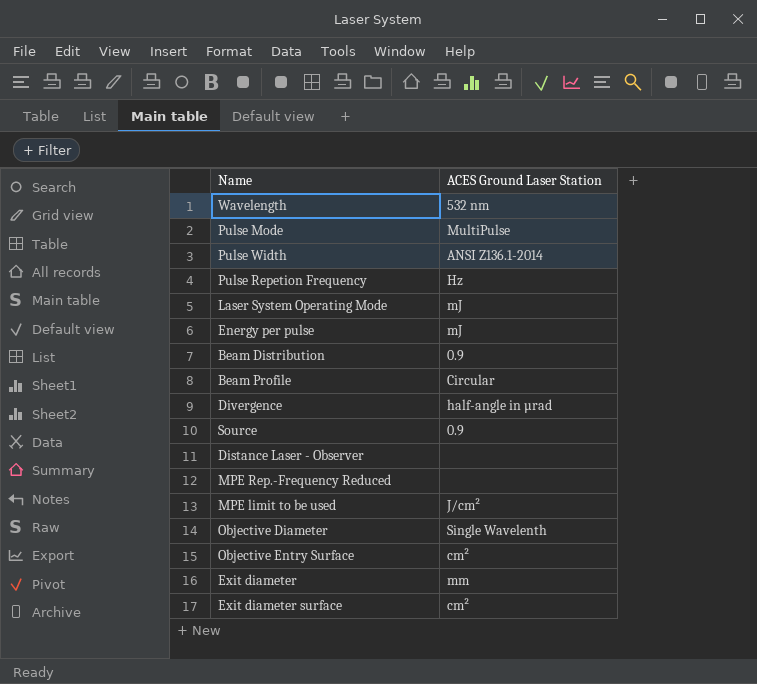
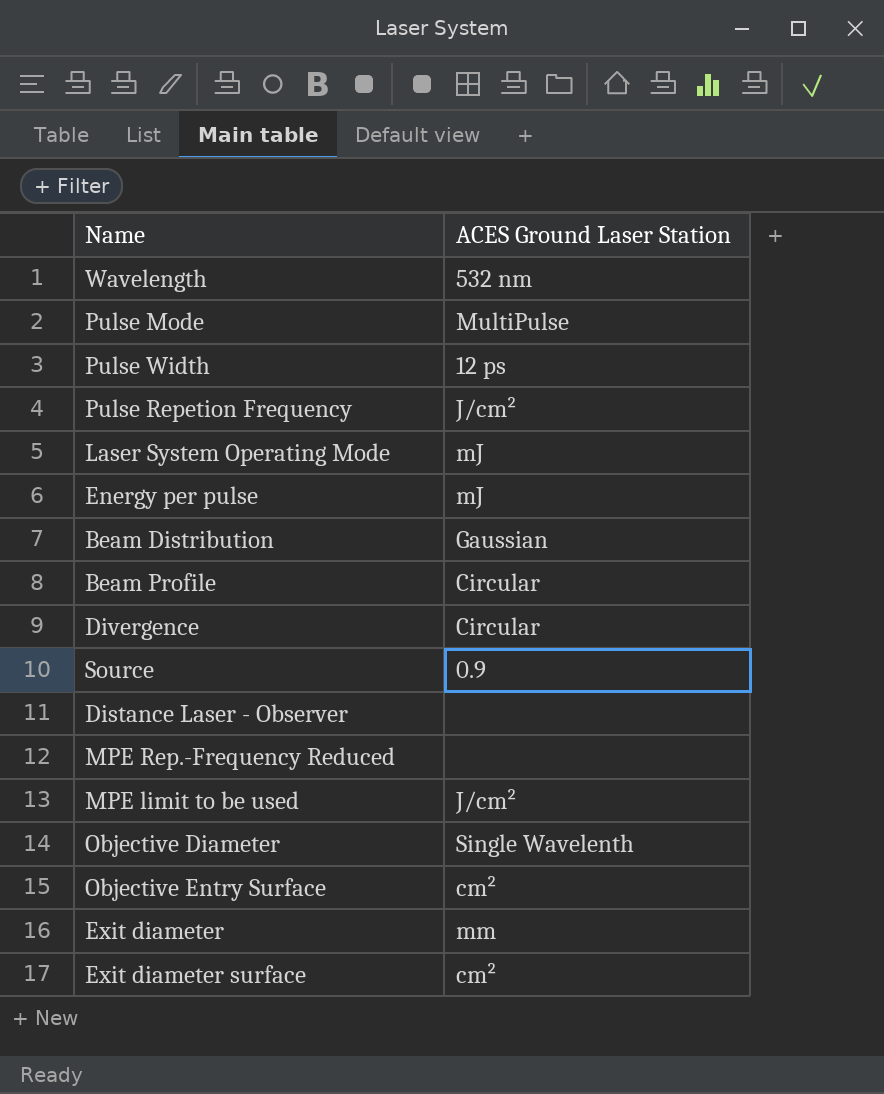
Pulse Width | ACES Ground Laser Station: ANSI Z136.1-2014 -> 12 ps
Pulse Repetion Frequency | ACES Ground Laser Station: Hz -> J/cm²
Beam Distribution | ACES Ground Laser Station: 0.9 -> Gaussian
Divergence | ACES Ground Laser Station: half-angle in µrad -> Circular

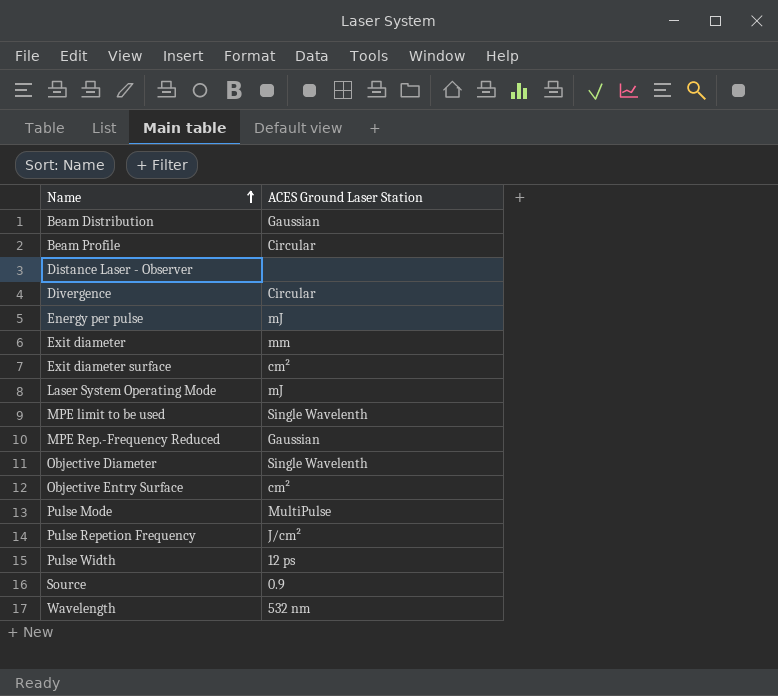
row order: none -> Name ascending
MPE limit to be used | ACES Ground Laser Station: J/cm² -> Single Wavelenth
MPE Rep.-Frequency Reduced | ACES Ground Laser Station: none -> Gaussian

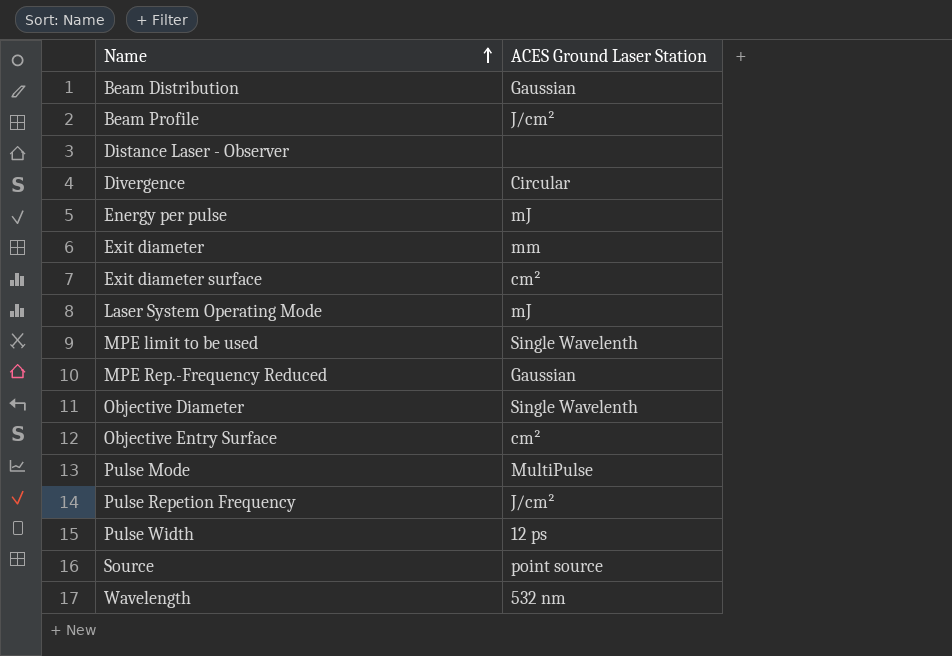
Beam Profile | ACES Ground Laser Station: Circular -> J/cm²
Source | ACES Ground Laser Station: 0.9 -> point source

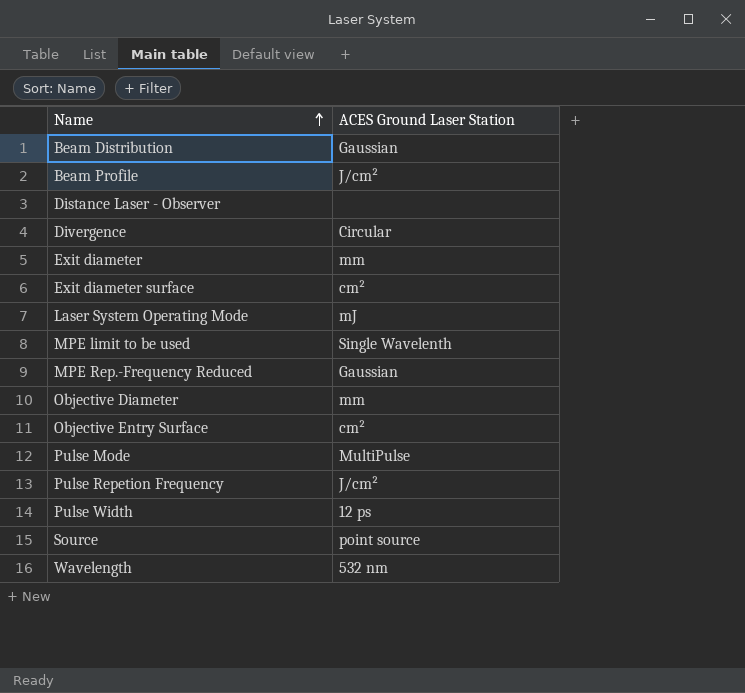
row Energy per pulse: mJ -> none
Objective Diameter | ACES Ground Laser Station: Single Wavelenth -> mm

